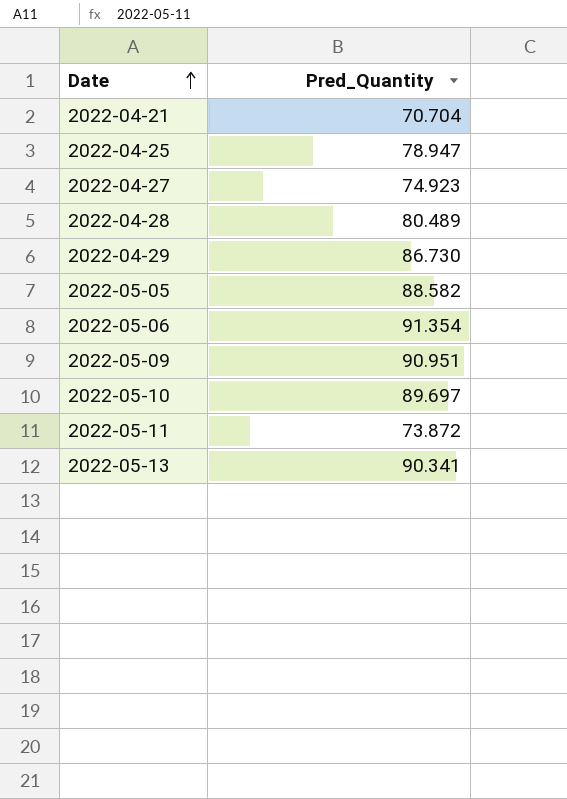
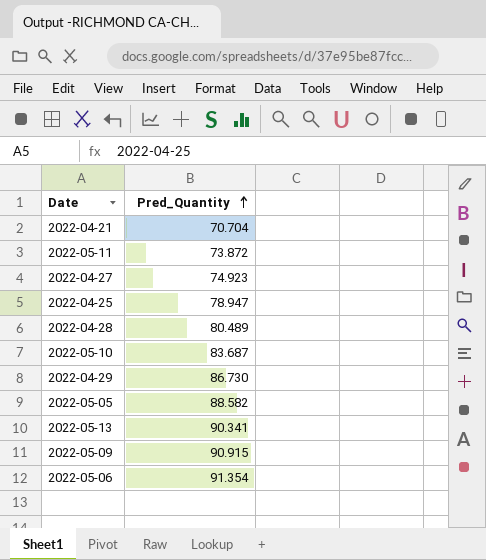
row order: Date ascending -> Pred_Quantity ascending
2022-05-10 | Pred_Quantity: 89.697 -> 83.687
2022-05-09 | Pred_Quantity: 90.951 -> 90.915

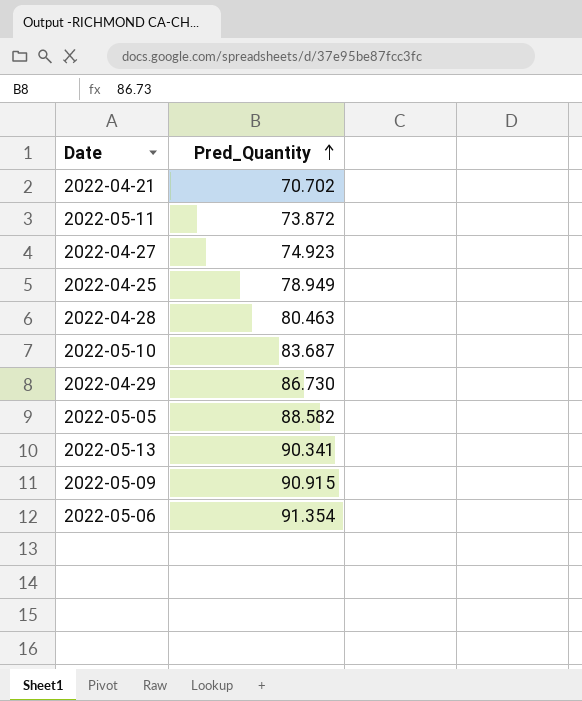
2022-04-21 | Pred_Quantity: 70.704 -> 70.702
2022-04-25 | Pred_Quantity: 78.947 -> 78.949
2022-04-28 | Pred_Quantity: 80.489 -> 80.463

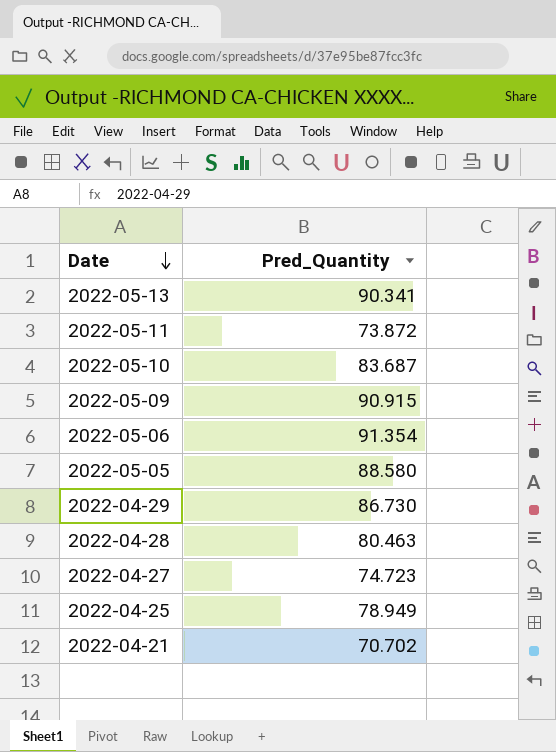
row order: Pred_Quantity ascending -> Date descending
2022-05-05 | Pred_Quantity: 88.582 -> 88.580
2022-04-27 | Pred_Quantity: 74.923 -> 74.723

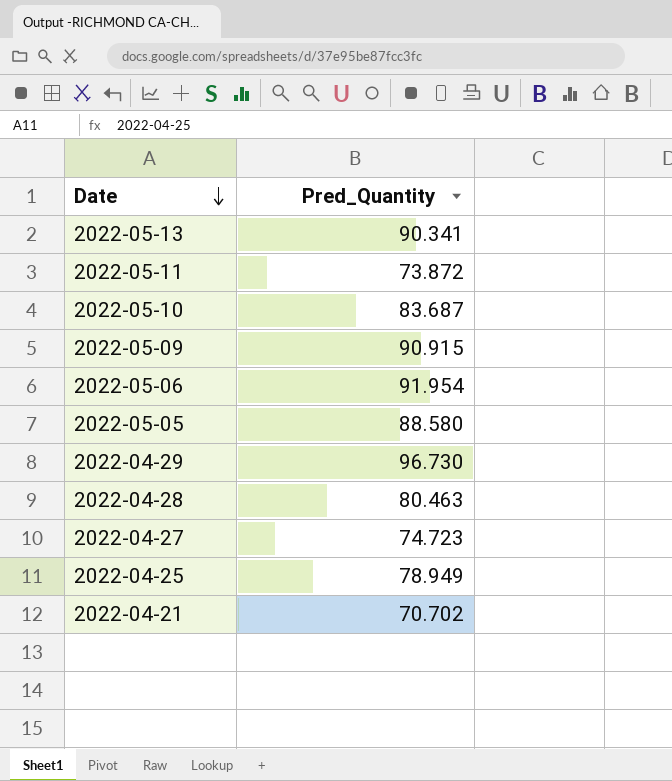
2022-05-06 | Pred_Quantity: 91.354 -> 91.954
2022-04-29 | Pred_Quantity: 86.730 -> 96.730

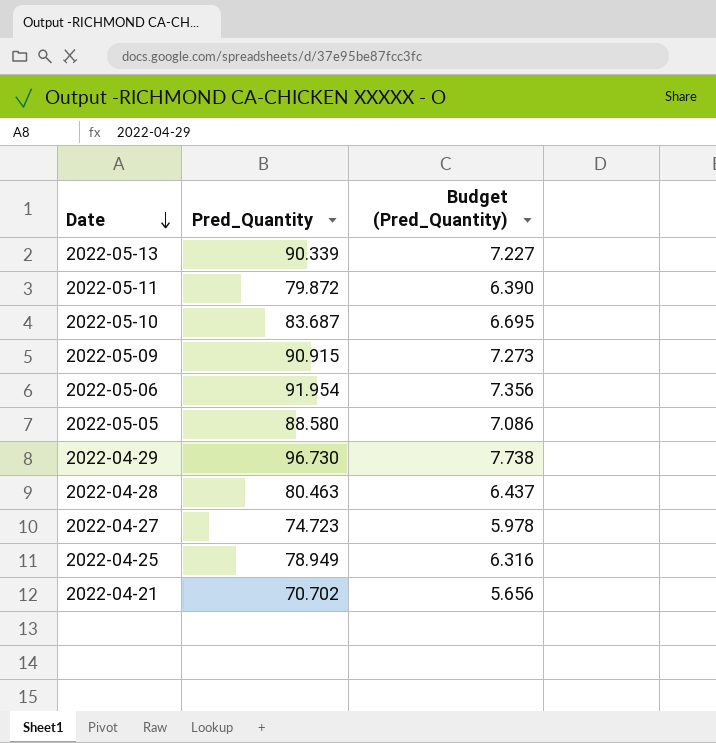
column Budget (Pred_Quantity) | formula: none -> [Pred_Quantity] * 0.08
2022-05-13 | Pred_Quantity: 90.341 -> 90.339
2022-05-11 | Pred_Quantity: 73.872 -> 79.872

